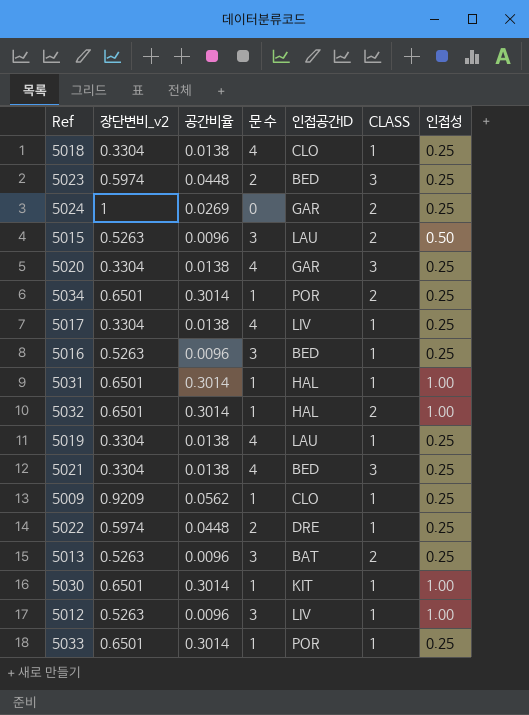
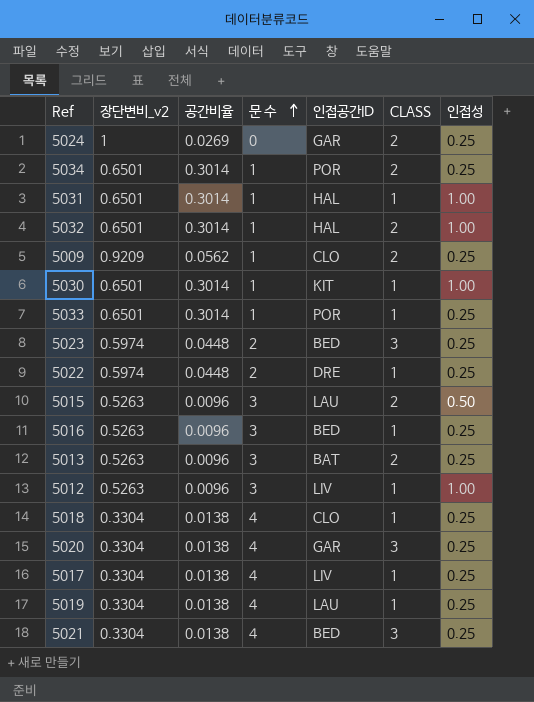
row order: none -> 문 수 ascending
5009 | CLASS: 1 -> 2

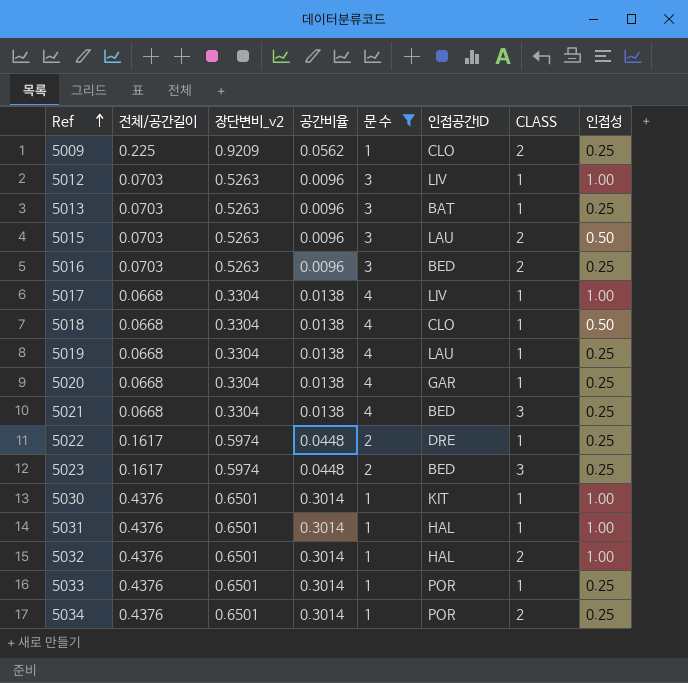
filter: none -> 문 수 != 0
row order: 문 수 ascending -> Ref ascending
column 전체/공간길이 | position: none -> 2
5013 | CLASS: 2 -> 1
5016 | CLASS: 1 -> 2
5017 | 인접성: 0.25 -> 1.00
5018 | 인접성: 0.25 -> 0.50
5020 | CLASS: 3 -> 1

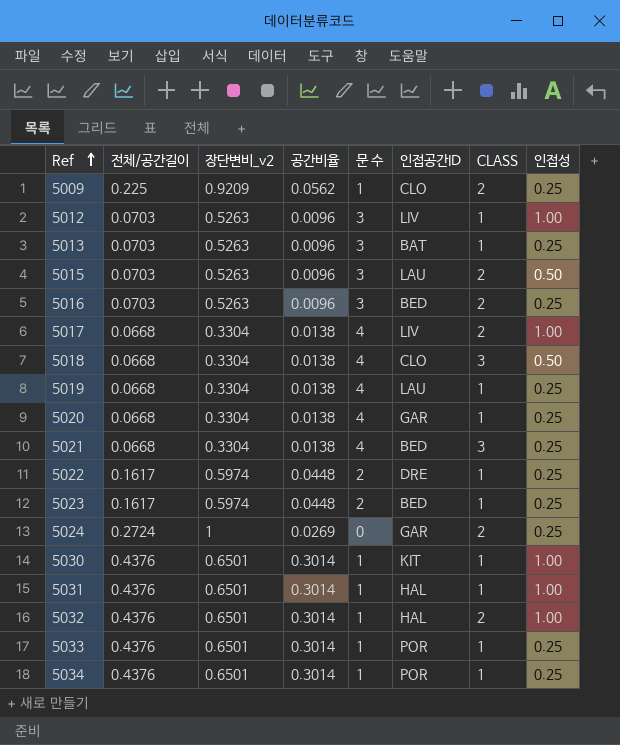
filter: 문 수 != 0 -> none
5017 | CLASS: 1 -> 2
5018 | CLASS: 1 -> 3
5023 | CLASS: 3 -> 1
5034 | CLASS: 2 -> 1

